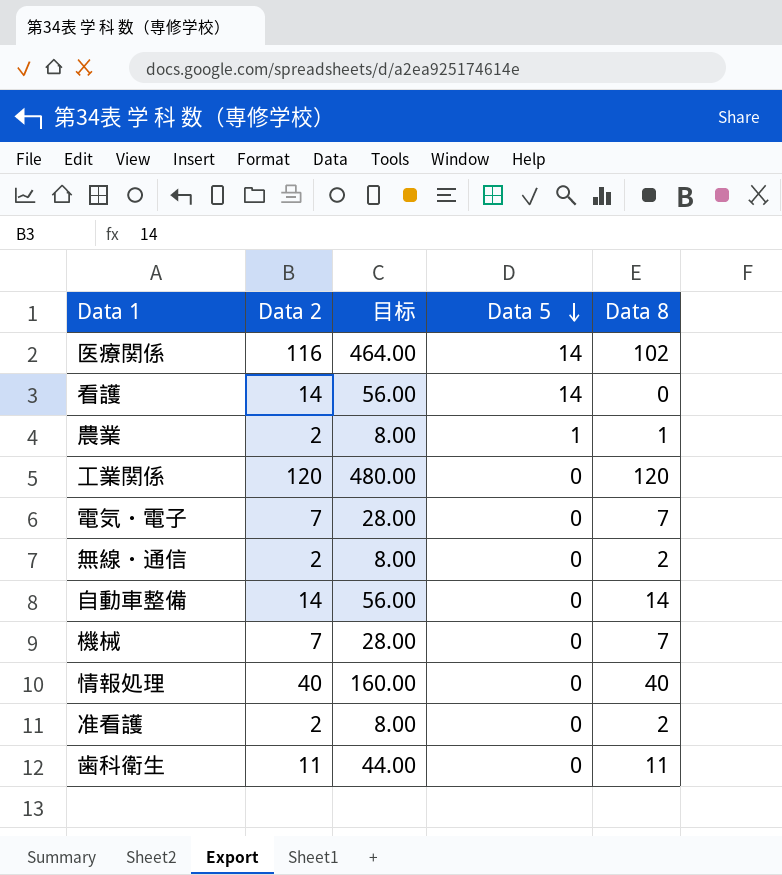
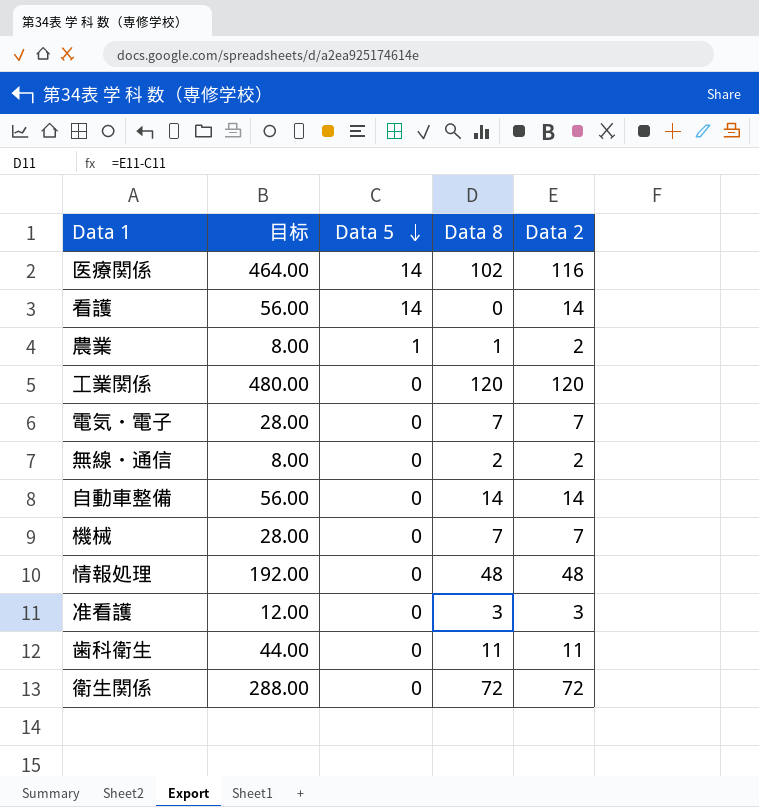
column Data 2 | position: 2 -> 5
情報処理 | 目标: 160.00 -> 192.00
情報処理 | Data 8: 40 -> 48
情報処理 | Data 2: 40 -> 48
准看護 | 目标: 8.00 -> 12.00
准看護 | Data 8: 2 -> 3
准看護 | Data 2: 2 -> 3
row 衛生関係: none -> 288.00 | 0 | 72 | 72

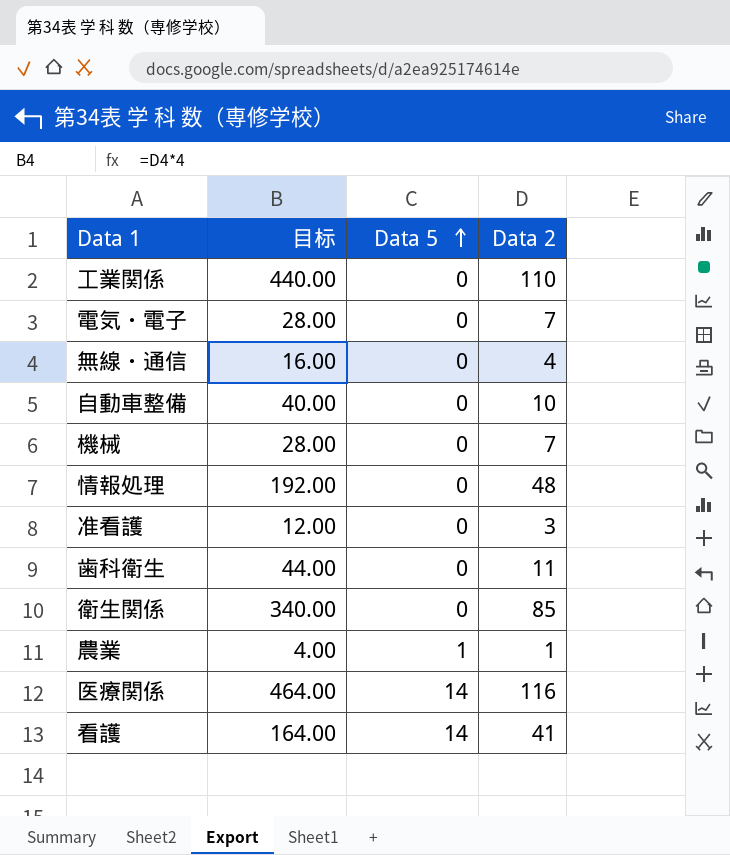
row order: Data 5 descending -> Data 5 ascending
column Data 8 | formula: [Data 2] - [Data 5] -> none
工業関係 | 目标: 480.00 -> 440.00
工業関係 | Data 2: 120 -> 110
無線・通信 | 目标: 8.00 -> 16.00
無線・通信 | Data 2: 2 -> 4
自動車整備 | 目标: 56.00 -> 40.00
自動車整備 | Data 2: 14 -> 10
衛生関係 | 目标: 288.00 -> 340.00
衛生関係 | Data 2: 72 -> 85
農業 | 目标: 8.00 -> 4.00
農業 | Data 2: 2 -> 1
看護 | 目标: 56.00 -> 164.00
看護 | Data 2: 14 -> 41

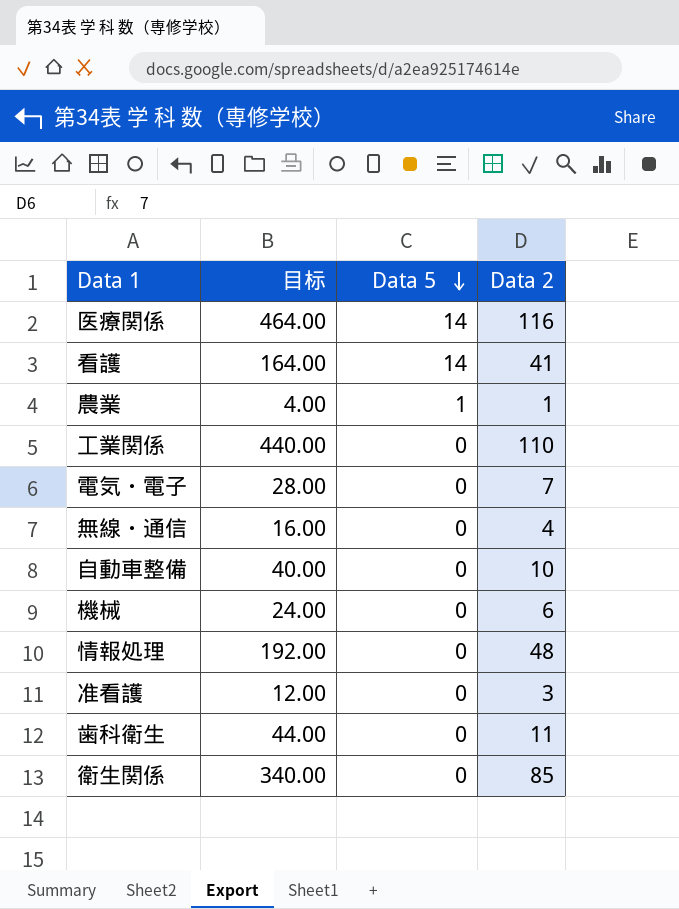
row order: Data 5 ascending -> Data 5 descending
機械 | 目标: 28.00 -> 24.00
機械 | Data 2: 7 -> 6

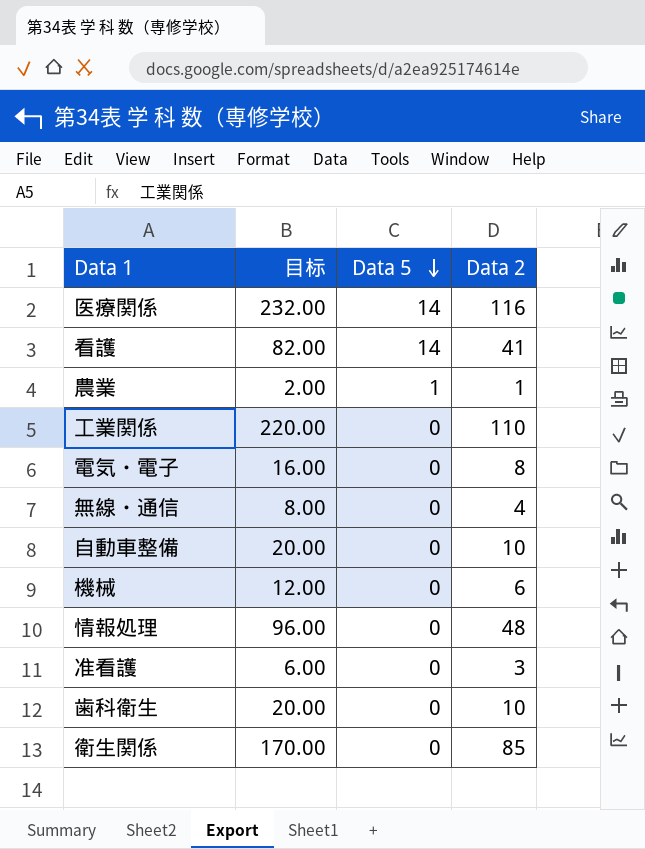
column 目标 | formula: [Data 2] * 4 -> [Data 2] * 2
電気・電子 | Data 2: 7 -> 8
歯科衛生 | Data 2: 11 -> 10

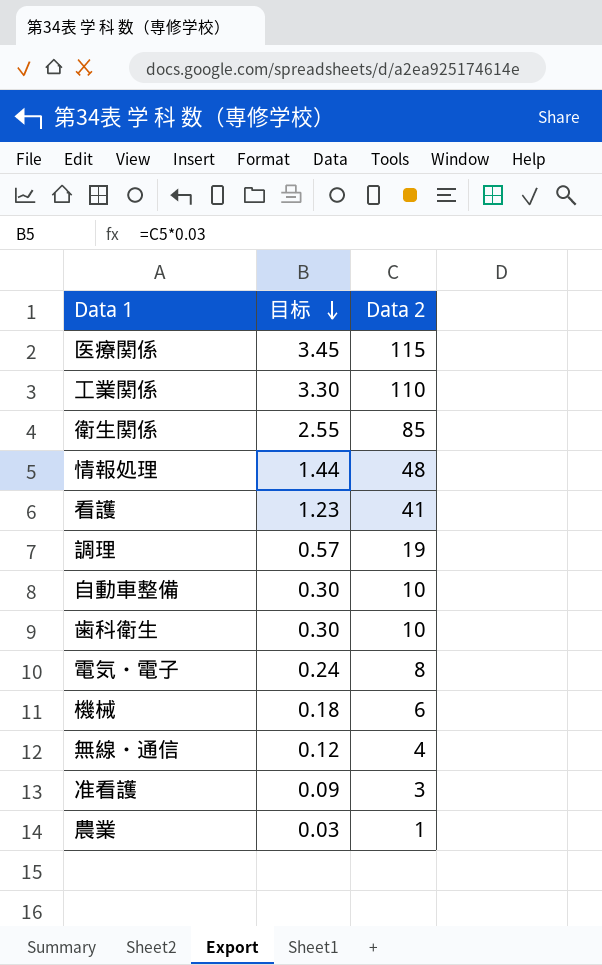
row order: Data 5 descending -> 目标 descending
column Data 5 | position: 3 -> none
column 目标 | formula: [Data 2] * 2 -> [Data 2] * 0.03
医療関係 | Data 2: 116 -> 115
row 調理: none -> 0.57 | 19

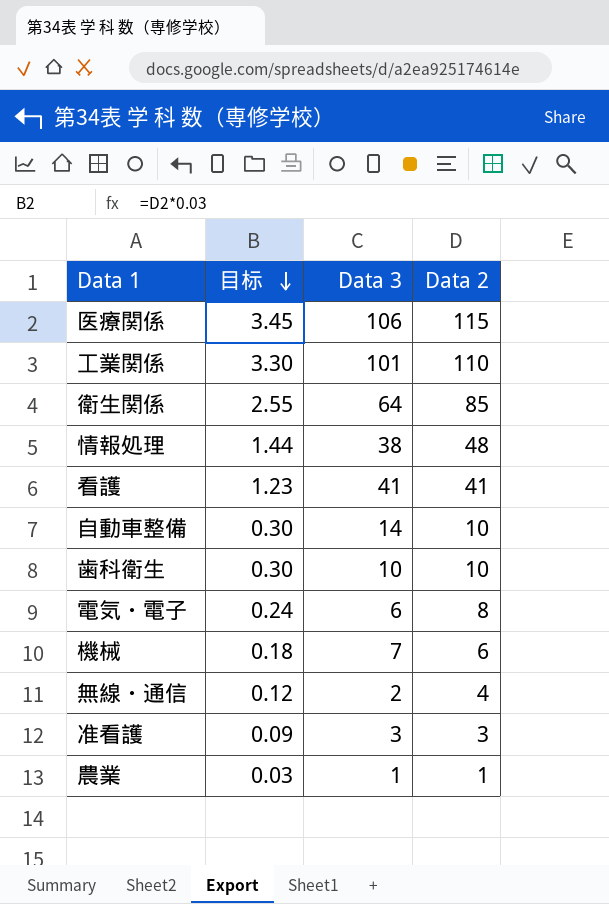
column Data 3 | position: none -> 3
row 調理: 0.57 | 19 -> none

